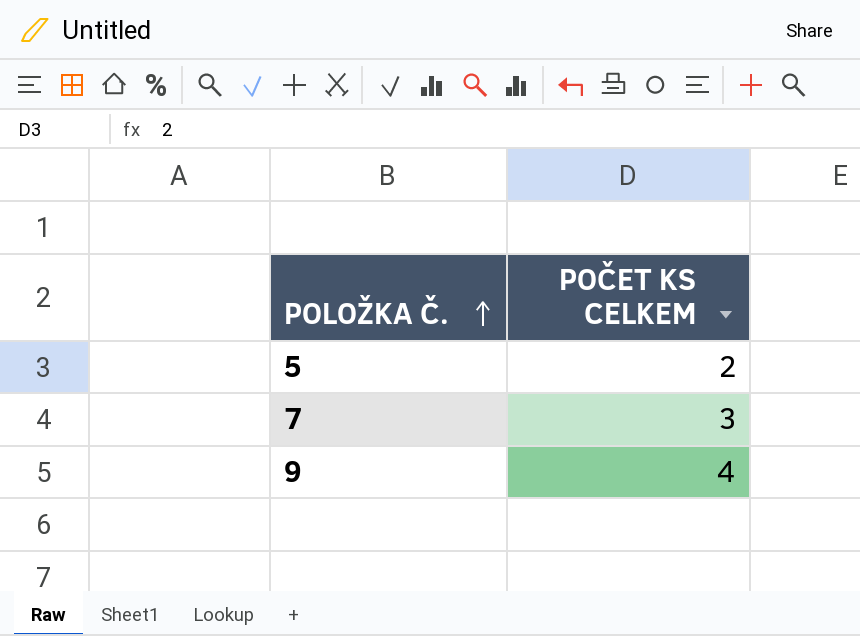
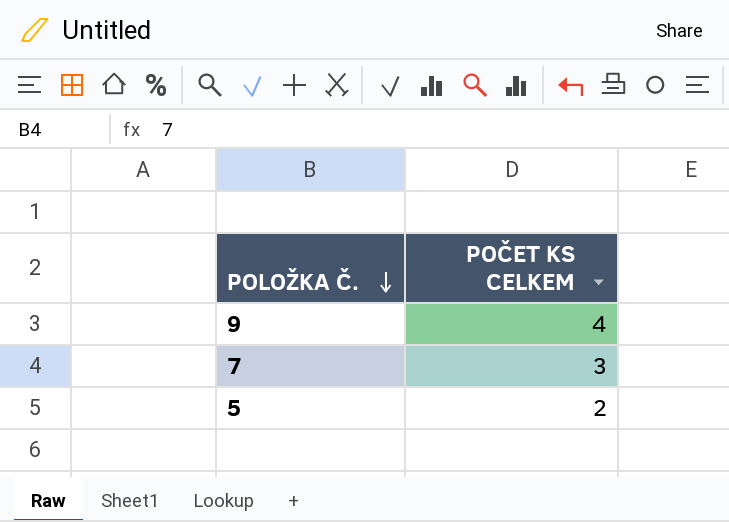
row order: POLOŽKA Č. ascending -> POLOŽKA Č. descending

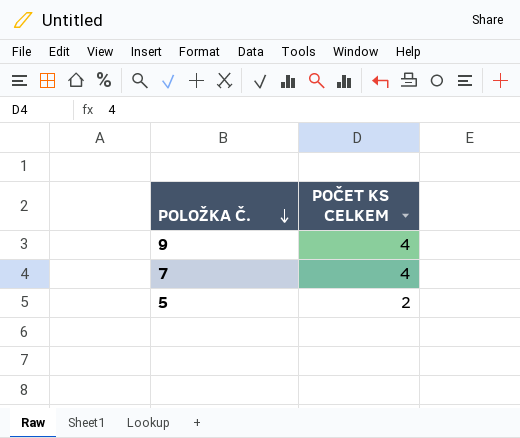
7 | POČET KS CELKEM: 3 -> 4

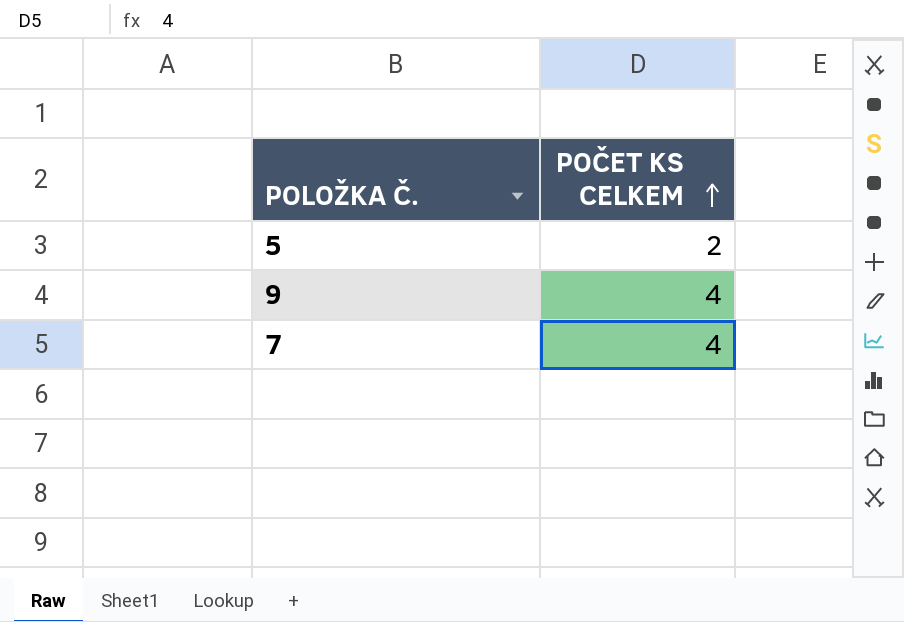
row order: POLOŽKA Č. descending -> POČET KS CELKEM ascending

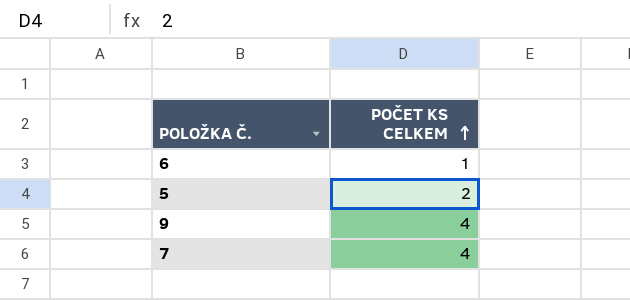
row 6: none -> 1

